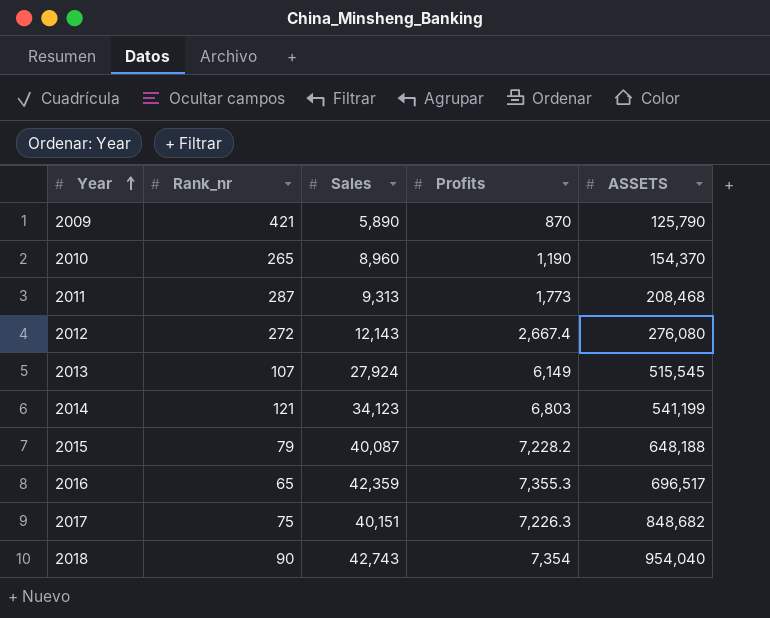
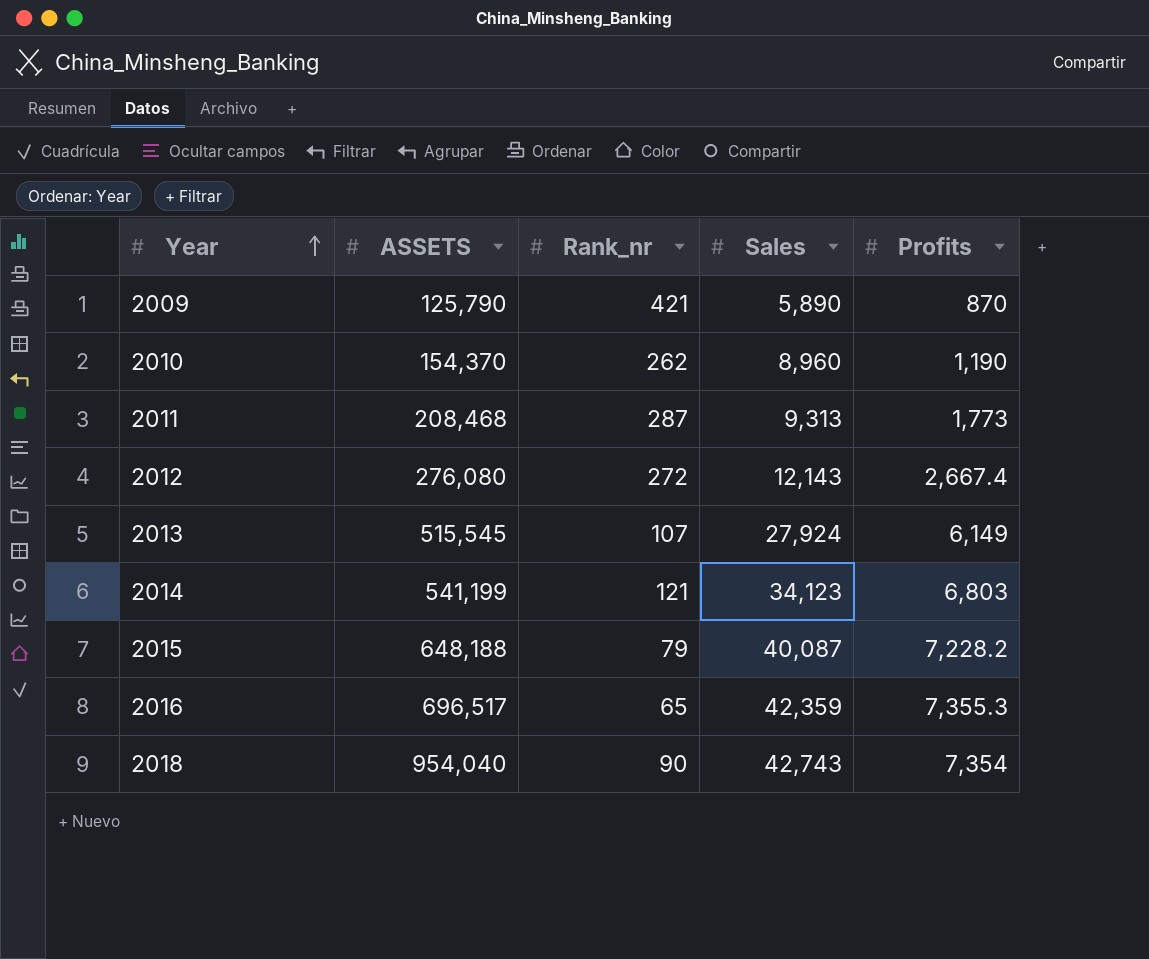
column ASSETS | position: 5 -> 2
row 2017: 75 | 40,151 | 7,226.3 | 848,682 -> none
2010 | Rank_nr: 265 -> 262

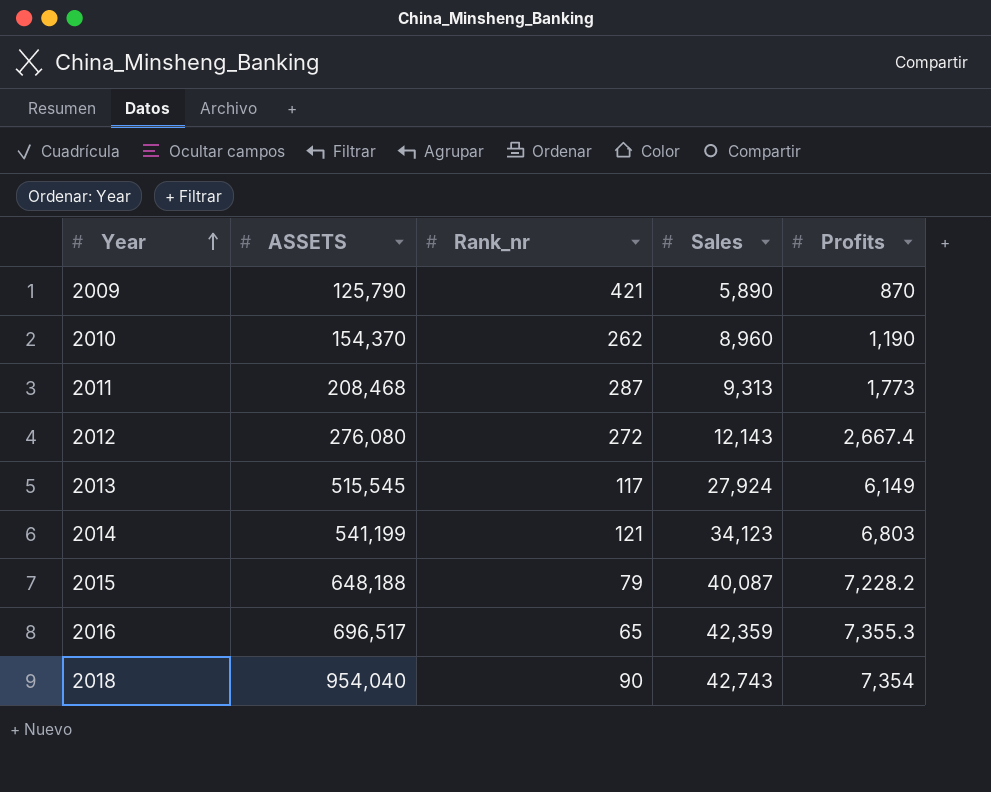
2013 | Rank_nr: 107 -> 117

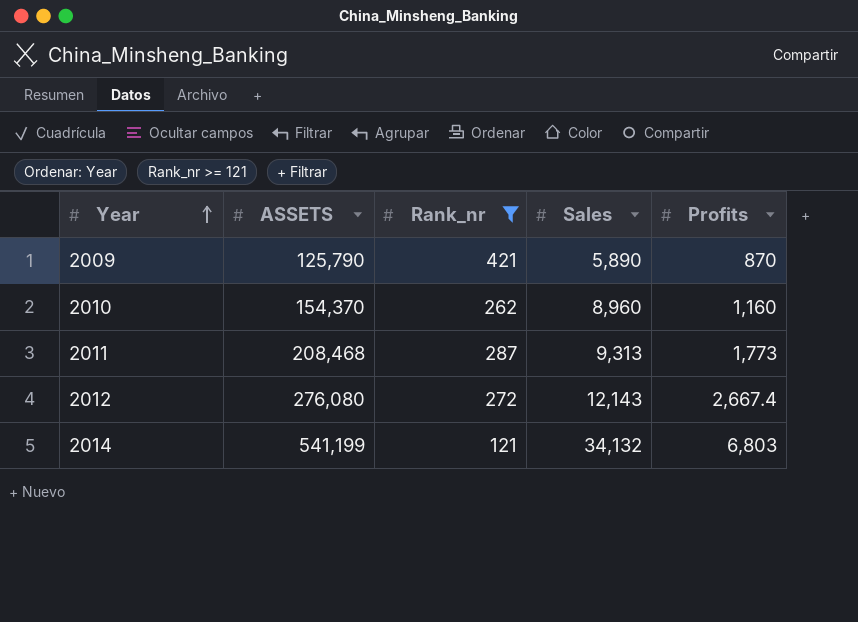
filter: none -> Rank_nr >= 121
2010 | Profits: 1,190 -> 1,160
2014 | Sales: 34,123 -> 34,132

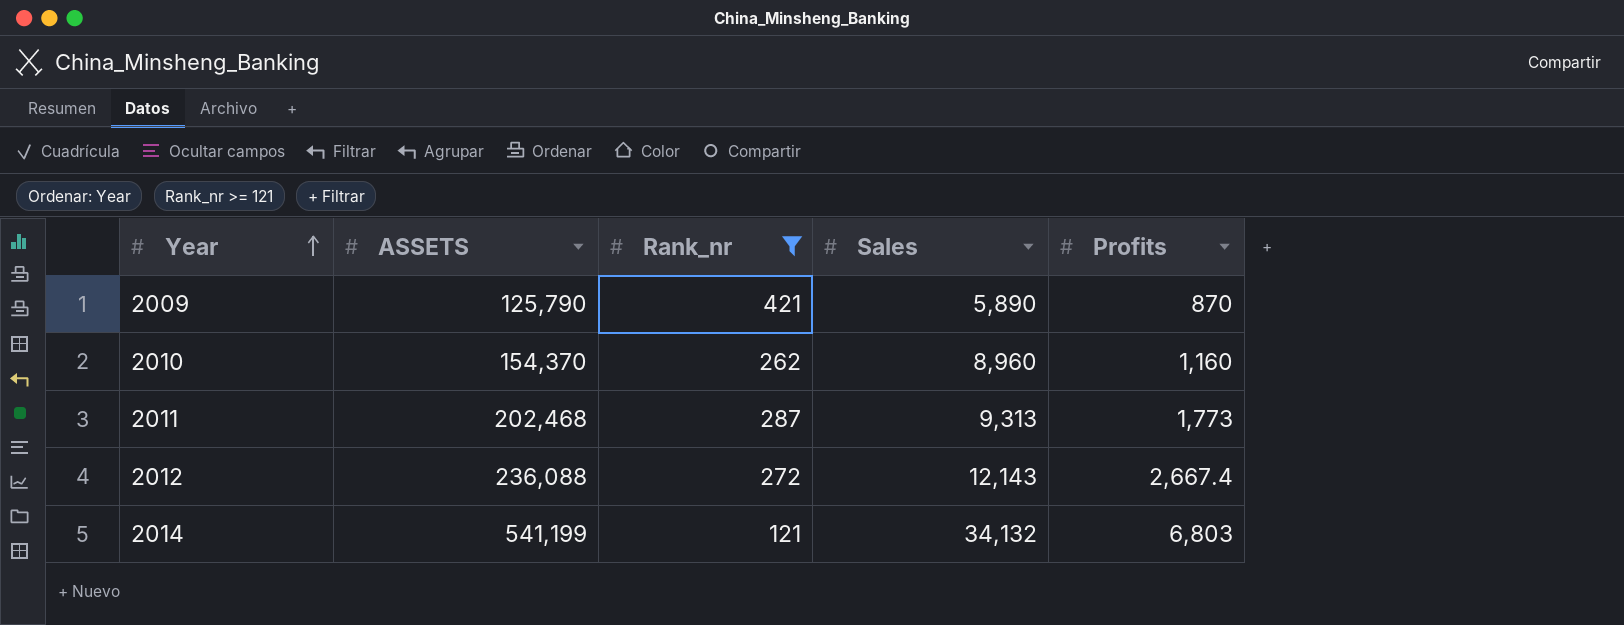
2011 | ASSETS: 208,468 -> 202,468
2012 | ASSETS: 276,080 -> 236,088

